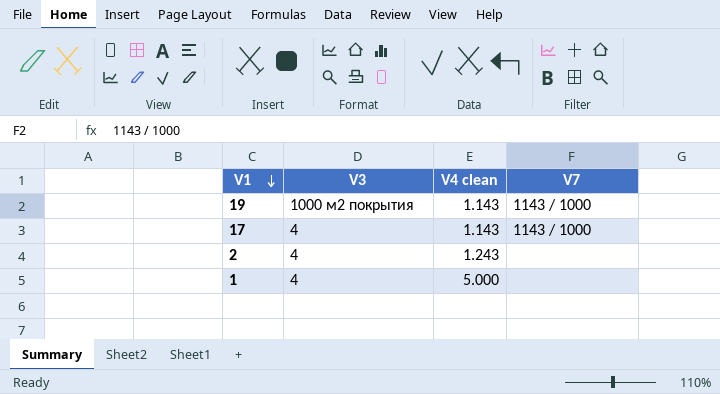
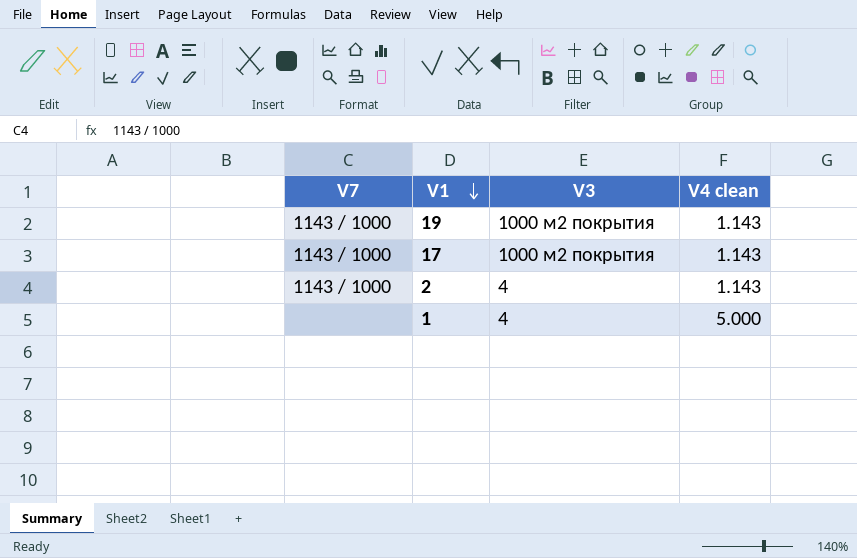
column V7 | position: 4 -> 1
17 | V3: 4 -> 1000 м2 покрытия
2 | V7: none -> 1143 / 1000
2 | V4 clean: 1.243 -> 1.143

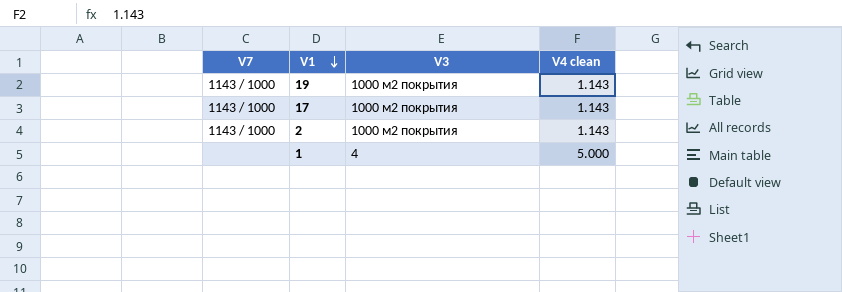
2 | V3: 4 -> 1000 м2 покрытия

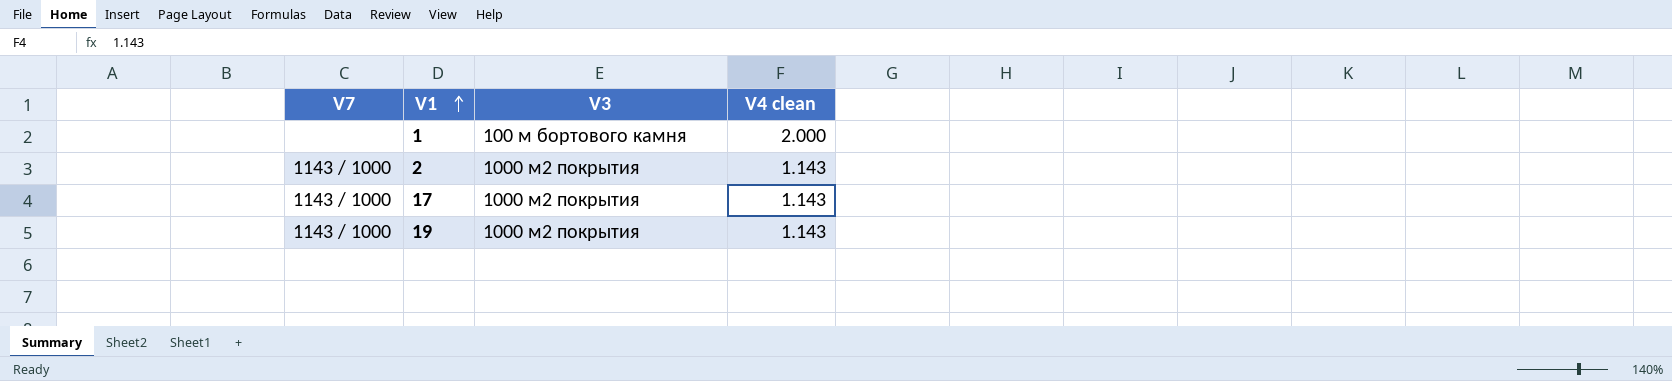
row order: V1 descending -> V1 ascending
1 | V3: 4 -> 100 м бортового камня
1 | V4 clean: 5.000 -> 2.000

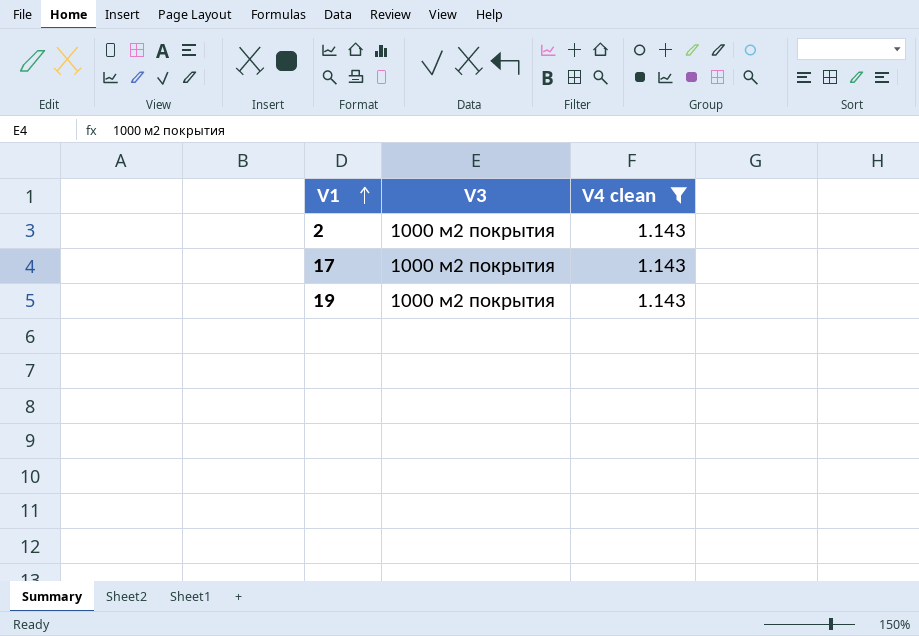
filter: none -> V4 clean = 1.143
column V7 | position: 1 -> none

